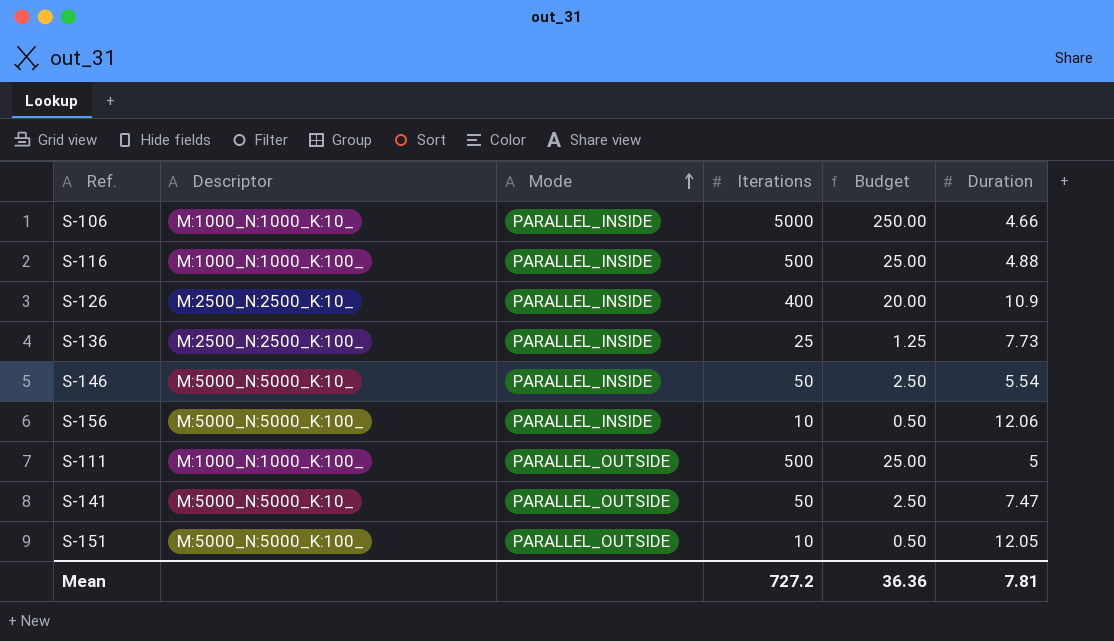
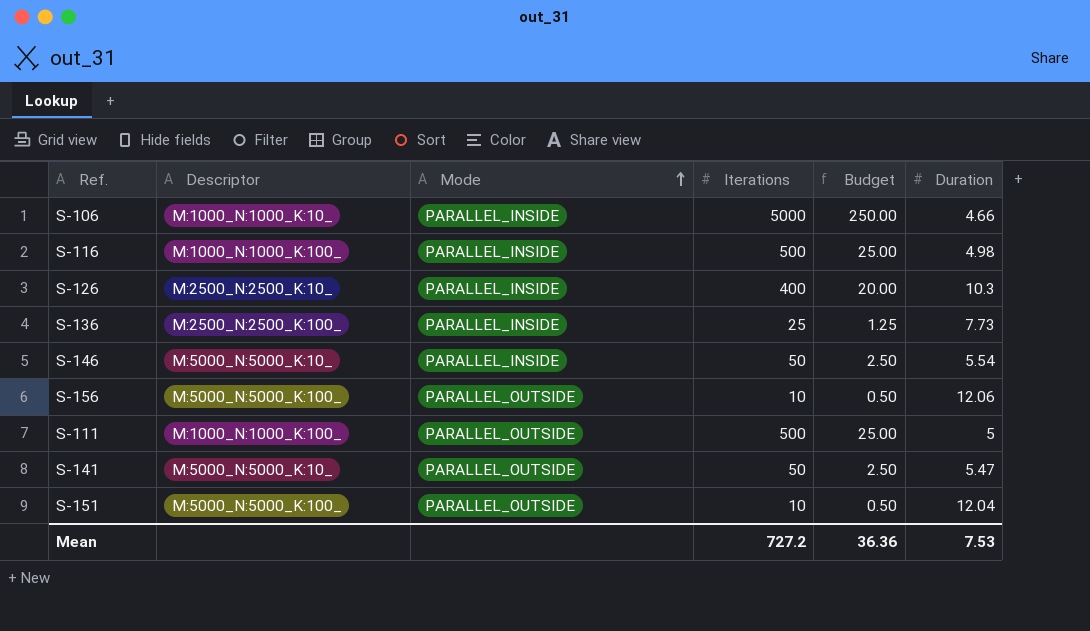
S-116 | Duration: 4.88 -> 4.98
S-126 | Duration: 10.9 -> 10.3
S-156 | Mode: PARALLEL_INSIDE -> PARALLEL_OUTSIDE
S-141 | Duration: 7.47 -> 5.47
S-151 | Duration: 12.05 -> 12.04
Mean | Duration: 7.81 -> 7.53

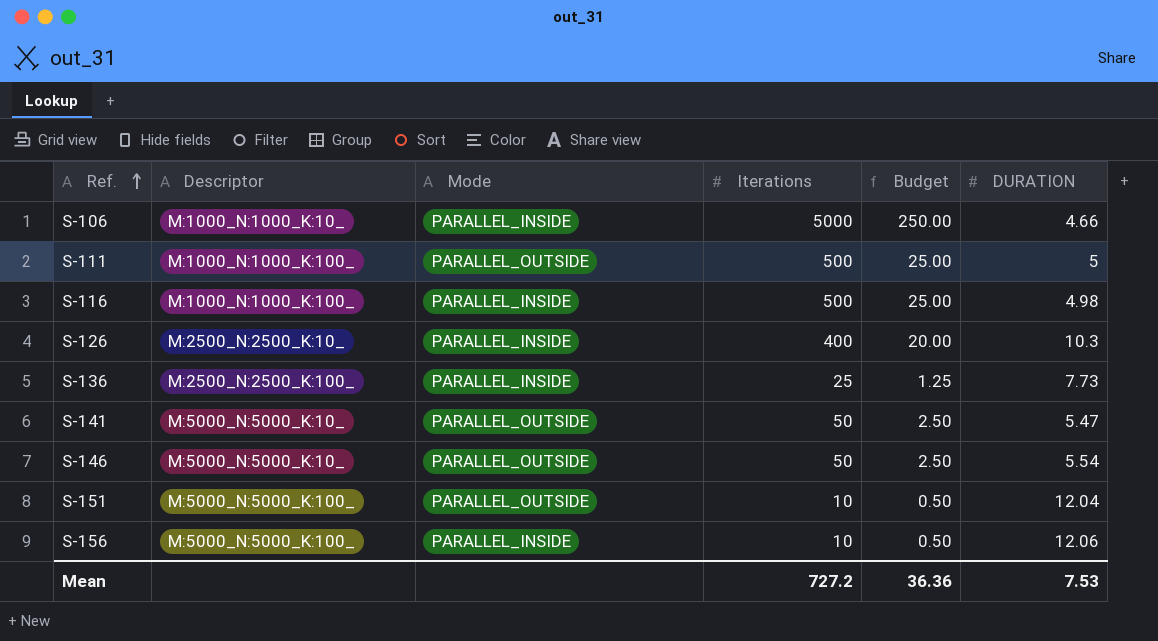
row order: Mode ascending -> Ref. ascending
column name: Duration -> DURATION
S-146 | Mode: PARALLEL_INSIDE -> PARALLEL_OUTSIDE
S-156 | Mode: PARALLEL_OUTSIDE -> PARALLEL_INSIDE

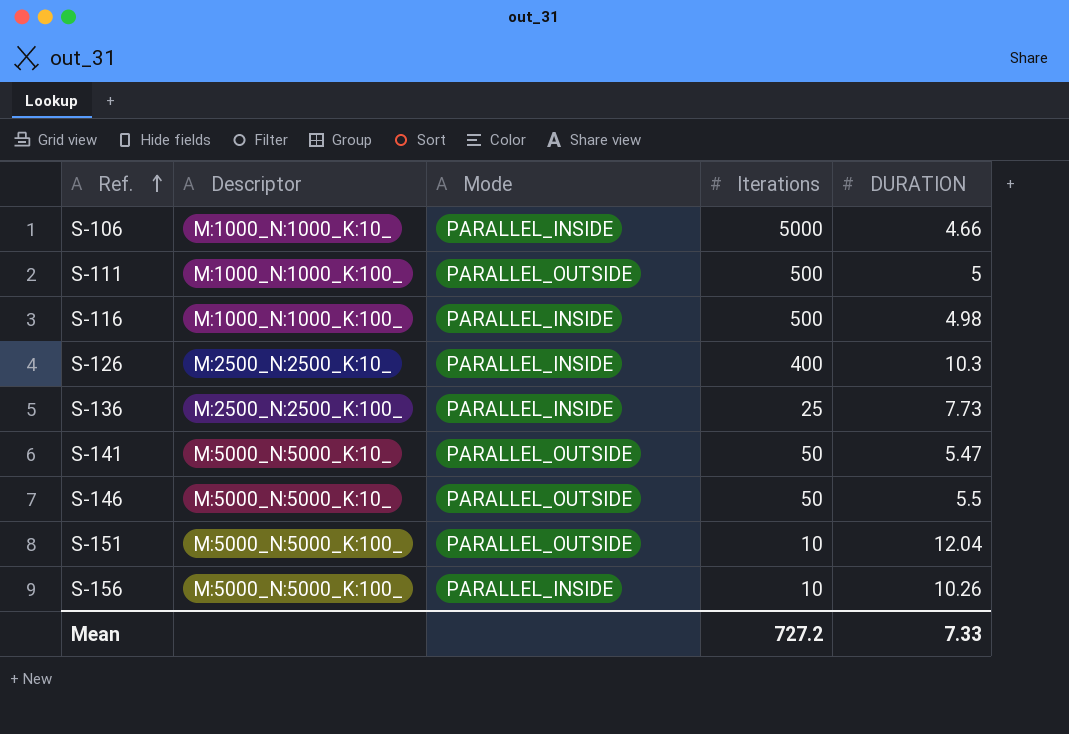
column Budget | formula: [Iterations] * 0.05 -> none
S-146 | DURATION: 5.54 -> 5.5
S-156 | DURATION: 12.06 -> 10.26
Mean | DURATION: 7.53 -> 7.33

